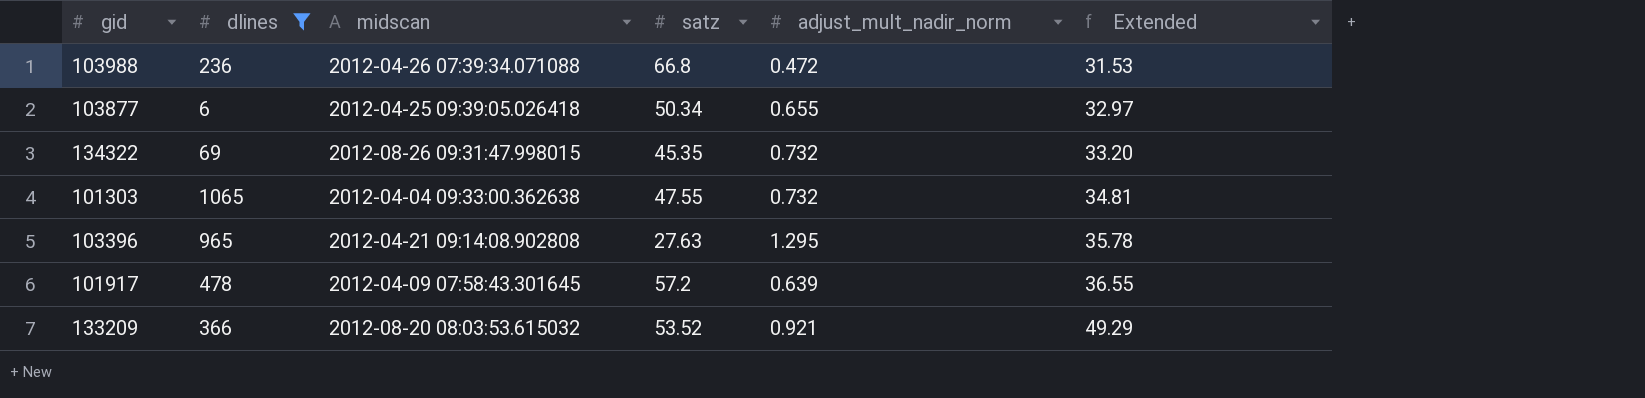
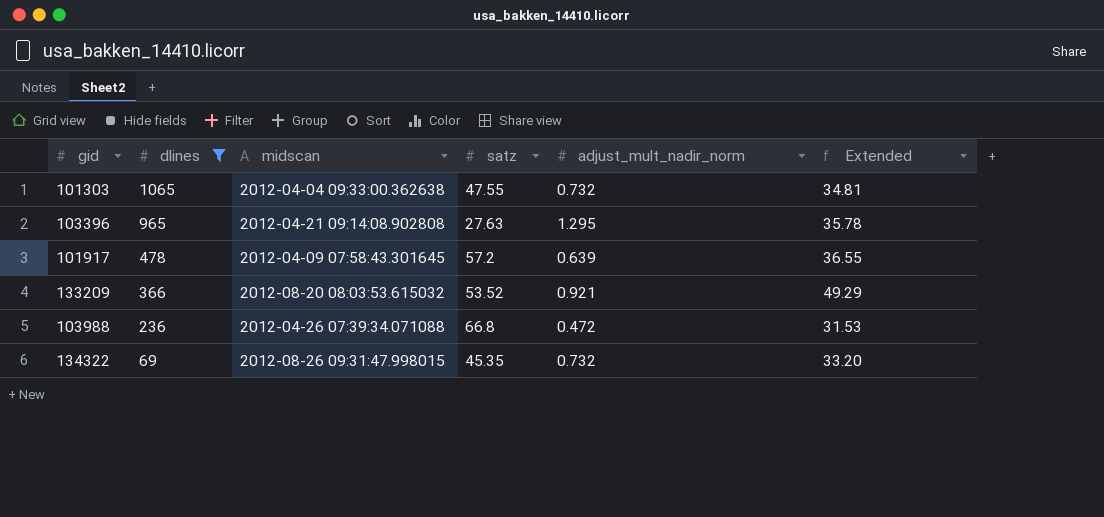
row order: Extended ascending -> dlines descending
row 103877: 6 | 2012-04-25 09:39:05.026418 | 50.34 | 0.655 | 32.97 -> none

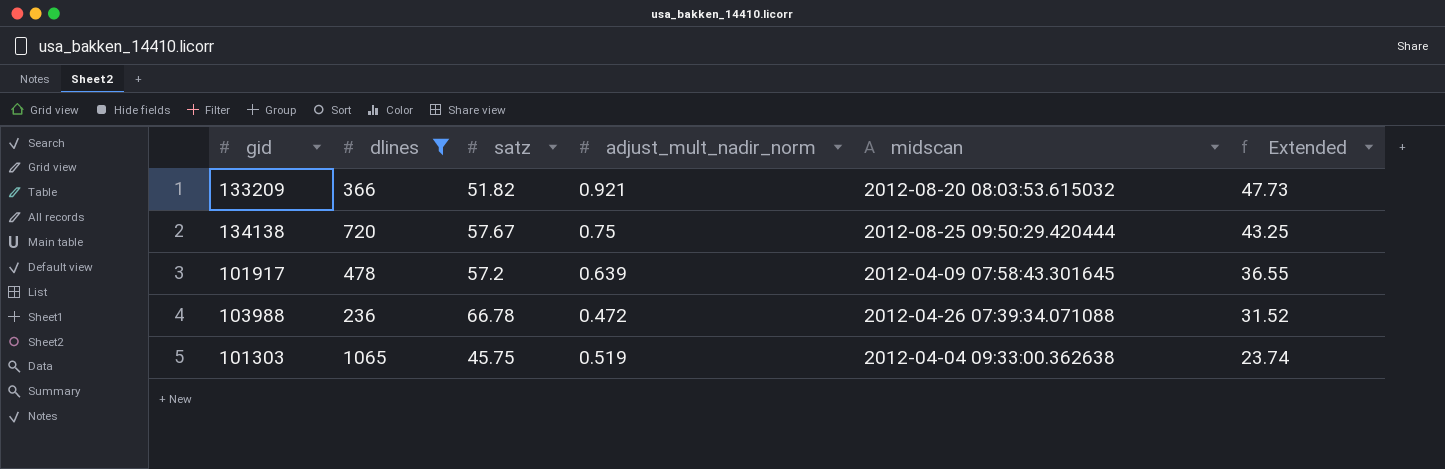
row order: dlines descending -> Extended descending
column midscan | position: 3 -> 5
row 103396: 965 | 2012-04-21 09:14:08.902808 | 27.63 | 1.295 | 35.78 -> none
row 134322: 69 | 2012-08-26 09:31:47.998015 | 45.35 | 0.732 | 33.20 -> none
133209 | satz: 53.52 -> 51.82
133209 | Extended: 49.29 -> 47.73
row 134138: none -> 720 | 57.67 | 0.75 | 2012-08-25 09:50:29.420444 | 43.25
103988 | satz: 66.8 -> 66.78
103988 | Extended: 31.53 -> 31.52
101303 | satz: 47.55 -> 45.75
101303 | adjust_mult_nadir_norm: 0.732 -> 0.519
101303 | Extended: 34.81 -> 23.74

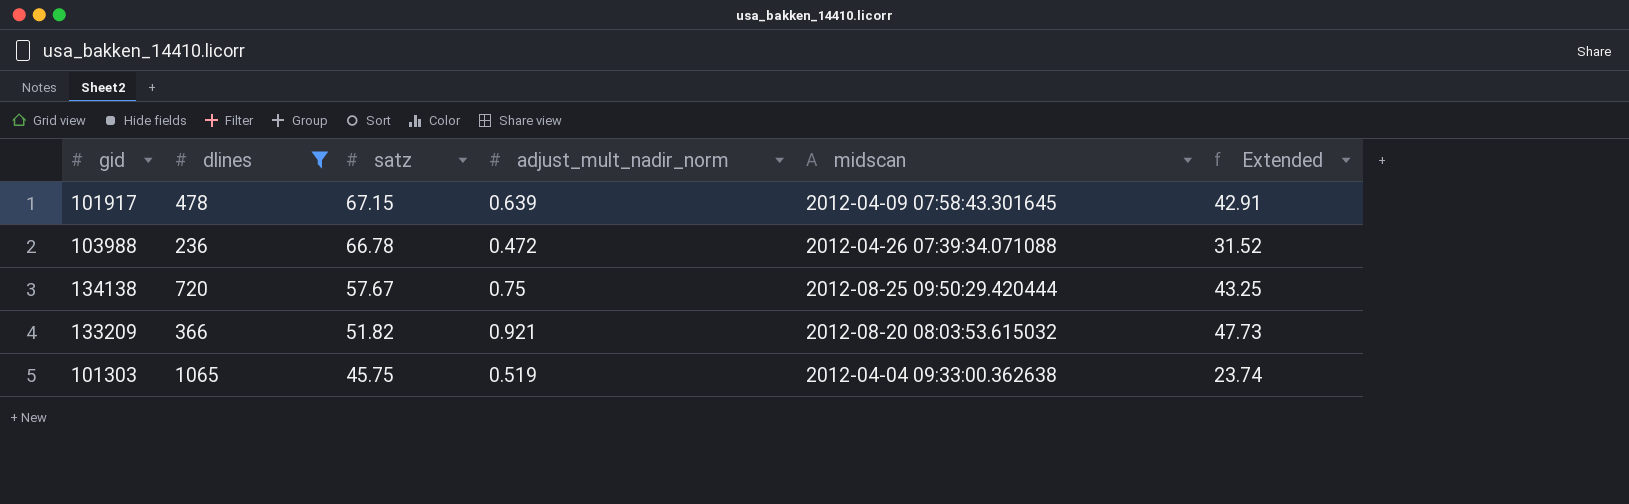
row order: Extended descending -> satz descending
101917 | satz: 57.2 -> 67.15
101917 | Extended: 36.55 -> 42.91

